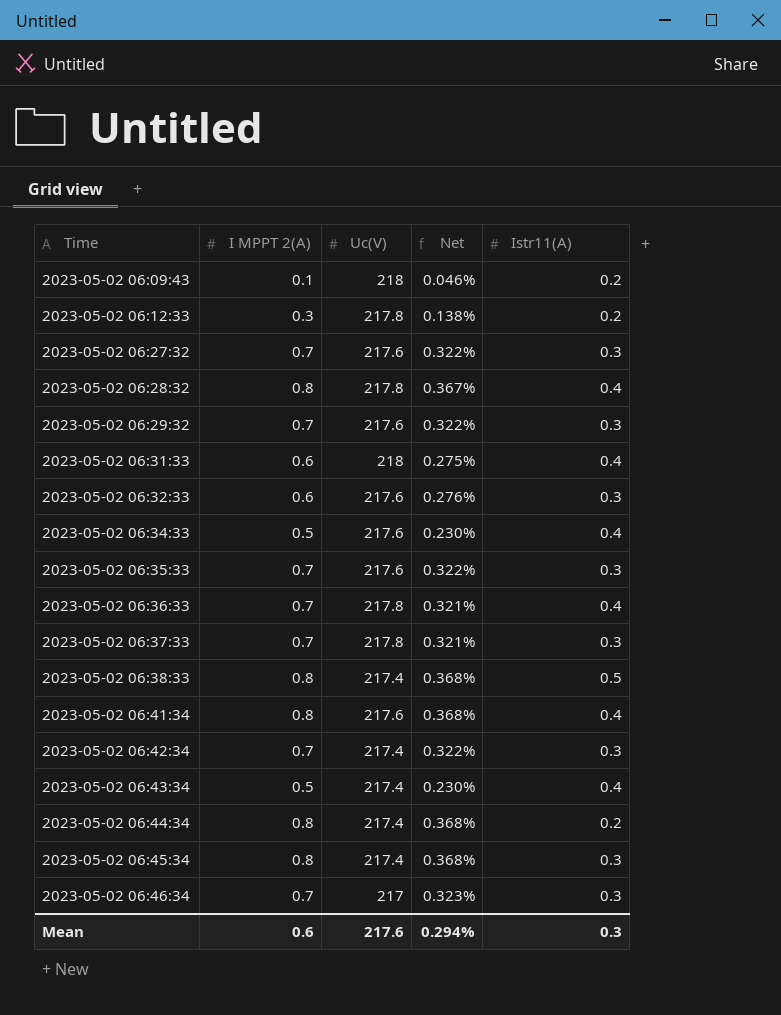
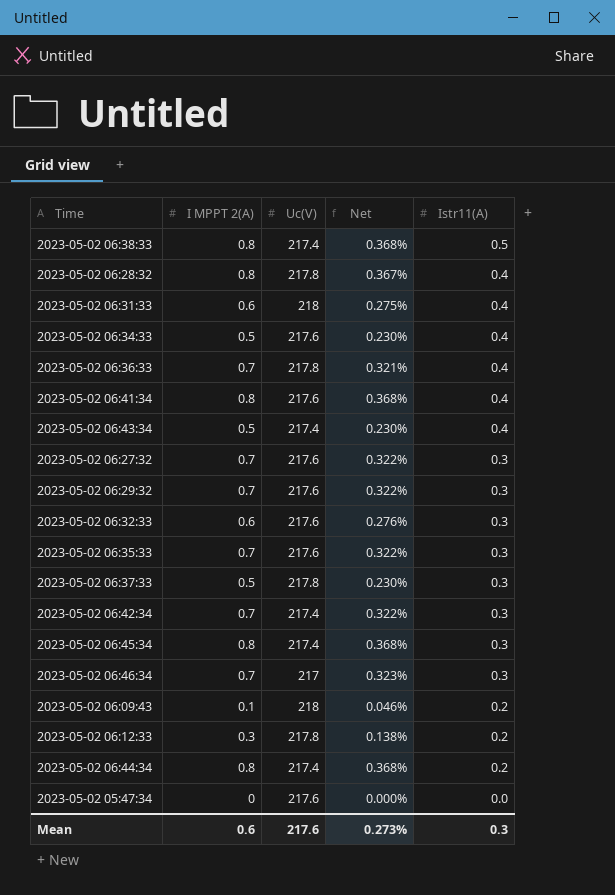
row order: Time ascending -> Istr11(A) descending
2023-05-02 06:37:33 | I MPPT 2(A): 0.7 -> 0.5
2023-05-02 06:37:33 | Net: 0.321% -> 0.230%
row 2023-05-02 05:47:34: none -> 0 | 217.6 | 0.000% | 0.0
Mean | Net: 0.294% -> 0.273%

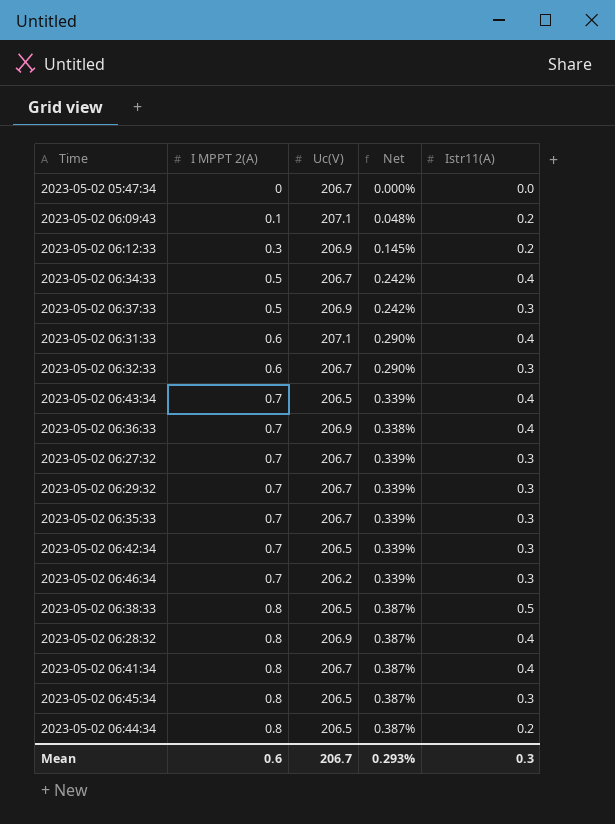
row order: Istr11(A) descending -> I MPPT 2(A) ascending
2023-05-02 05:47:34 | Uc(V): 217.6 -> 206.7
2023-05-02 06:09:43 | Uc(V): 218 -> 207.1
2023-05-02 06:09:43 | Net: 0.046% -> 0.048%
2023-05-02 06:12:33 | Uc(V): 217.8 -> 206.9
2023-05-02 06:12:33 | Net: 0.138% -> 0.145%
2023-05-02 06:34:33 | Uc(V): 217.6 -> 206.7
2023-05-02 06:34:33 | Net: 0.230% -> 0.242%
2023-05-02 06:37:33 | Uc(V): 217.8 -> 206.9
2023-05-02 06:37:33 | Net: 0.230% -> 0.242%
2023-05-02 06:31:33 | Uc(V): 218 -> 207.1
2023-05-02 06:31:33 | Net: 0.275% -> 0.290%
2023-05-02 06:32:33 | Uc(V): 217.6 -> 206.7
2023-05-02 06:32:33 | Net: 0.276% -> 0.290%
2023-05-02 06:43:34 | I MPPT 2(A): 0.5 -> 0.7
2023-05-02 06:43:34 | Uc(V): 217.4 -> 206.5
2023-05-02 06:43:34 | Net: 0.230% -> 0.339%
2023-05-02 06:36:33 | Uc(V): 217.8 -> 206.9
2023-05-02 06:36:33 | Net: 0.321% -> 0.338%
2023-05-02 06:27:32 | Uc(V): 217.6 -> 206.7
2023-05-02 06:27:32 | Net: 0.322% -> 0.339%
2023-05-02 06:29:32 | Uc(V): 217.6 -> 206.7
2023-05-02 06:29:32 | Net: 0.322% -> 0.339%
2023-05-02 06:35:33 | Uc(V): 217.6 -> 206.7
2023-05-02 06:35:33 | Net: 0.322% -> 0.339%
2023-05-02 06:42:34 | Uc(V): 217.4 -> 206.5
2023-05-02 06:42:34 | Net: 0.322% -> 0.339%
2023-05-02 06:46:34 | Uc(V): 217 -> 206.2
2023-05-02 06:46:34 | Net: 0.323% -> 0.339%
2023-05-02 06:38:33 | Uc(V): 217.4 -> 206.5
2023-05-02 06:38:33 | Net: 0.368% -> 0.387%
2023-05-02 06:28:32 | Uc(V): 217.8 -> 206.9
2023-05-02 06:28:32 | Net: 0.367% -> 0.387%
2023-05-02 06:41:34 | Uc(V): 217.6 -> 206.7
2023-05-02 06:41:34 | Net: 0.368% -> 0.387%
2023-05-02 06:45:34 | Uc(V): 217.4 -> 206.5
2023-05-02 06:45:34 | Net: 0.368% -> 0.387%
2023-05-02 06:44:34 | Uc(V): 217.4 -> 206.5
2023-05-02 06:44:34 | Net: 0.368% -> 0.387%
Mean | Uc(V): 217.6 -> 206.7
Mean | Net: 0.273% -> 0.293%

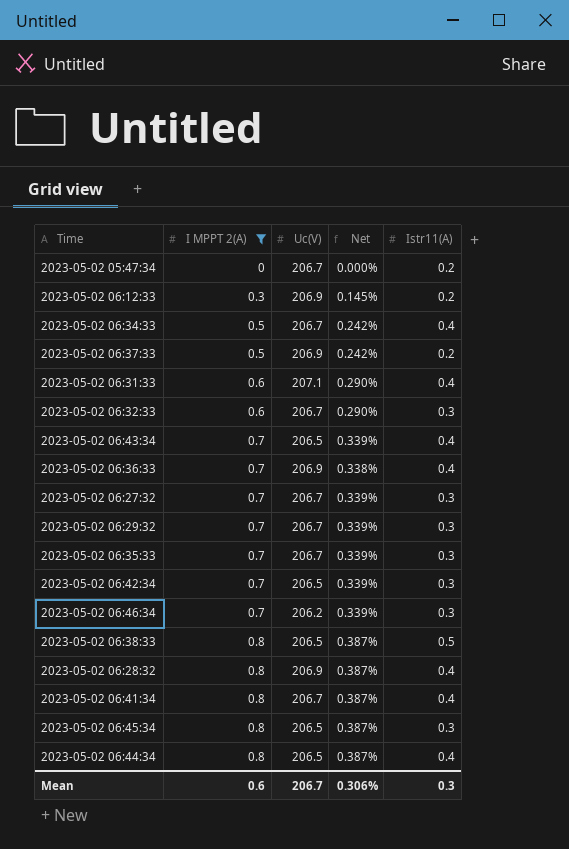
filter: none -> I MPPT 2(A) != 0.1
2023-05-02 05:47:34 | Istr11(A): 0.0 -> 0.2
2023-05-02 06:37:33 | Istr11(A): 0.3 -> 0.2
2023-05-02 06:44:34 | Istr11(A): 0.2 -> 0.4
Mean | Net: 0.293% -> 0.306%

